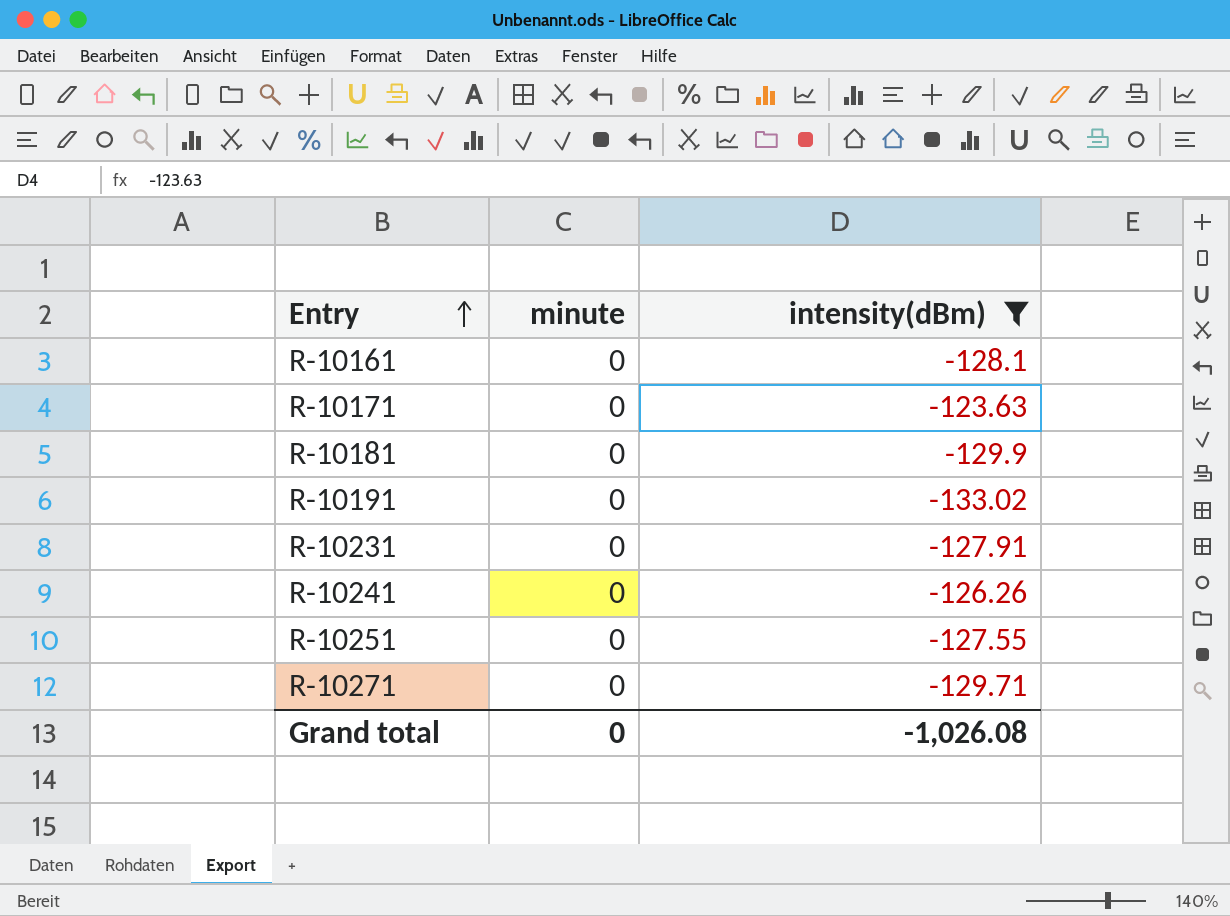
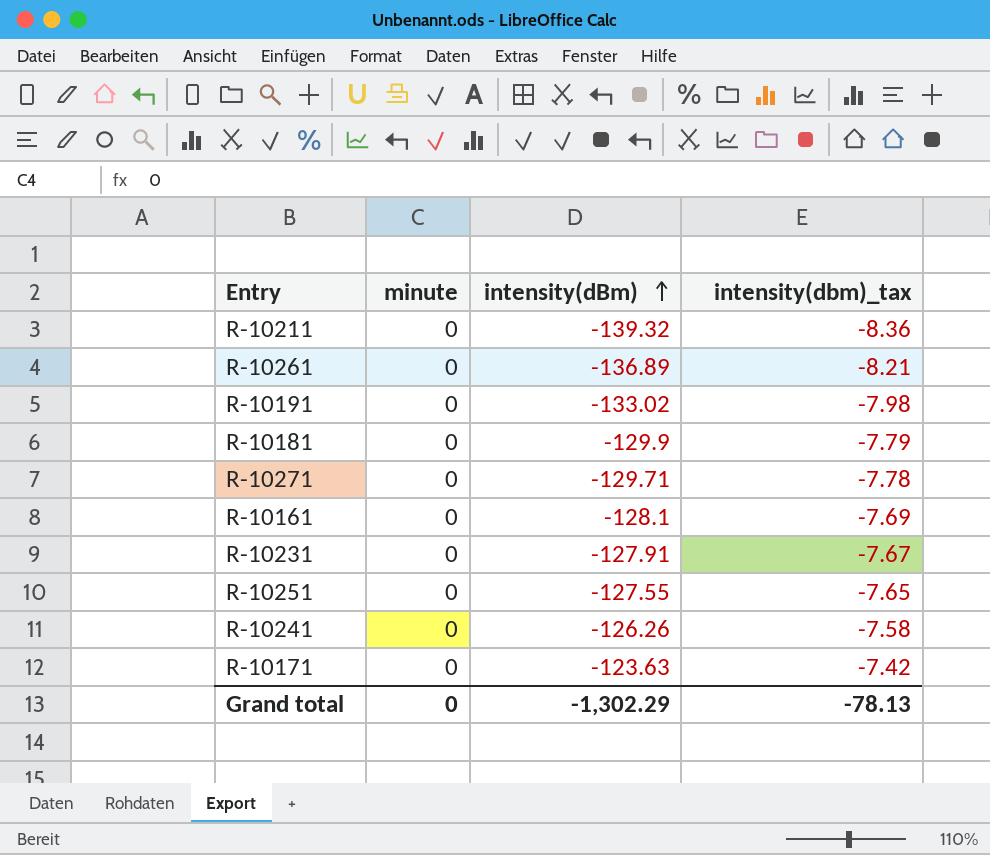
filter: intensity(dBm) >= -133.02 -> none
row order: Entry ascending -> intensity(dBm) ascending
column intensity(dbm)_tax | formula: none -> [intensity(dBm)] * 0.06
Grand total | intensity(dBm): -1,026.08 -> -1,302.29

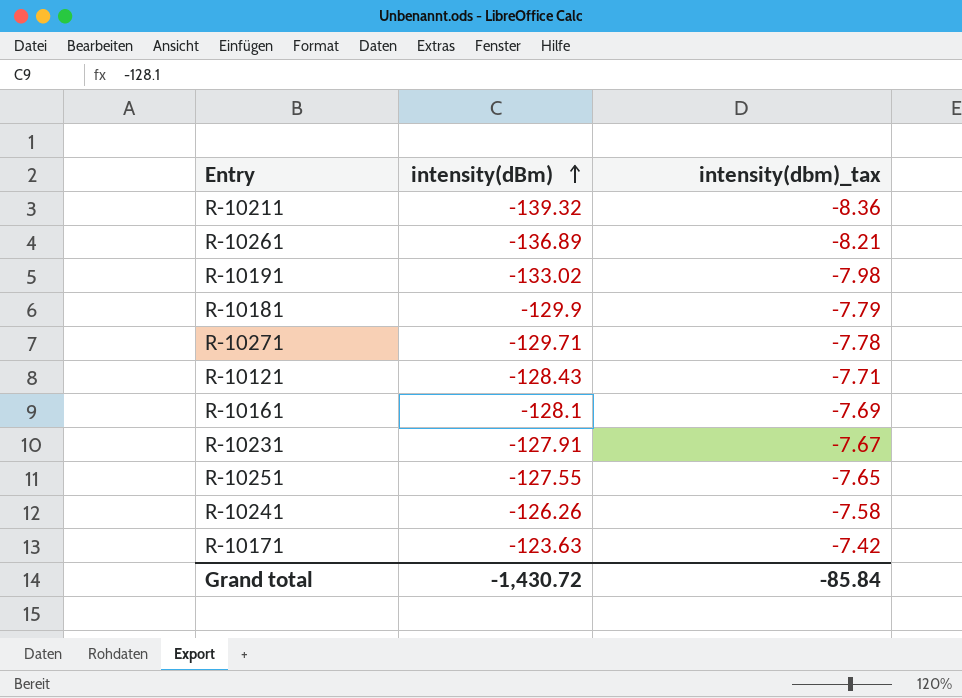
column minute | position: 2 -> none
row R-10121: none -> -128.43 | -7.71
Grand total | intensity(dBm): -1,302.29 -> -1,430.72
Grand total | intensity(dbm)_tax: -78.13 -> -85.84

